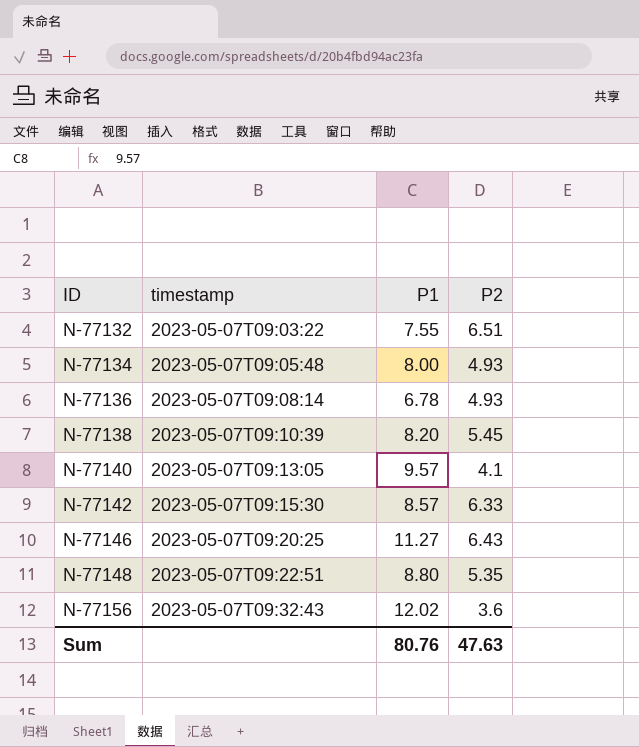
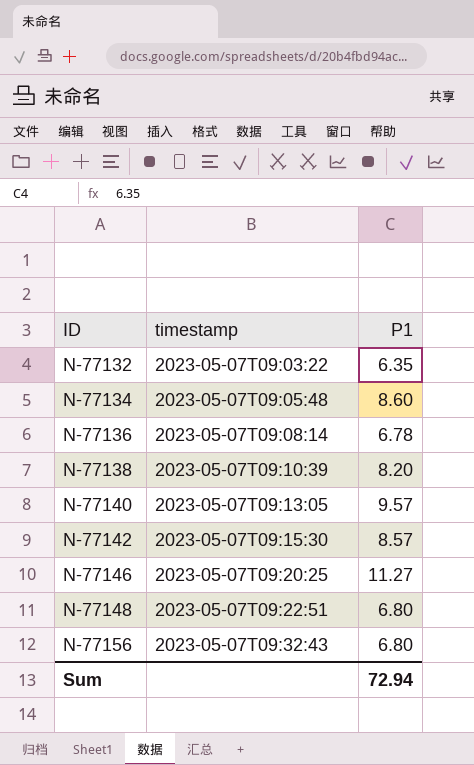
column P2 | position: 4 -> none
N-77132 | P1: 7.55 -> 6.35
N-77134 | P1: 8.00 -> 8.60
N-77148 | P1: 8.80 -> 6.80
N-77156 | P1: 12.02 -> 6.80
Sum | P1: 80.76 -> 72.94

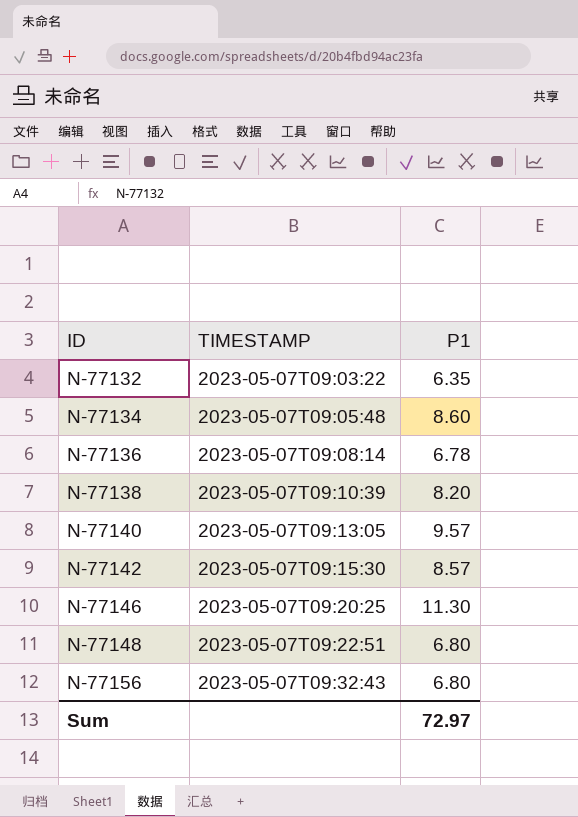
column name: timestamp -> TIMESTAMP
N-77146 | P1: 11.27 -> 11.30
Sum | P1: 72.94 -> 72.97

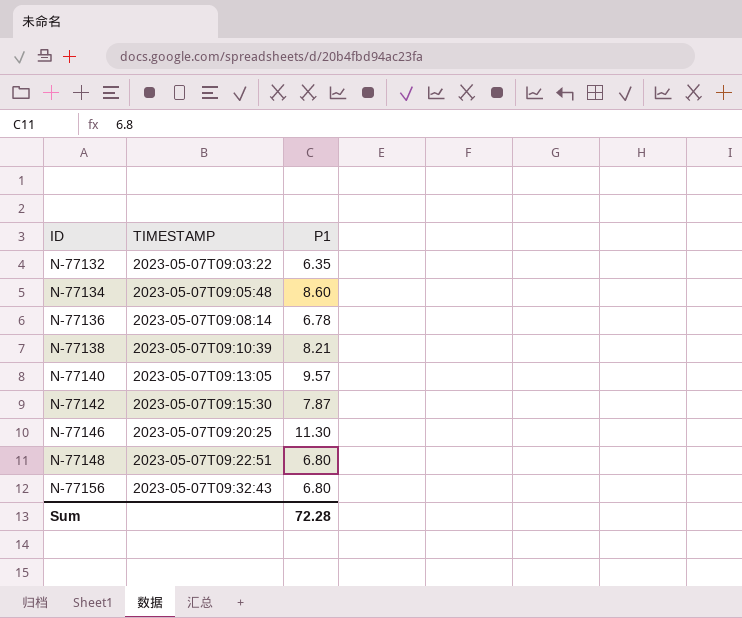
N-77138 | P1: 8.20 -> 8.21
N-77142 | P1: 8.57 -> 7.87
Sum | P1: 72.97 -> 72.28

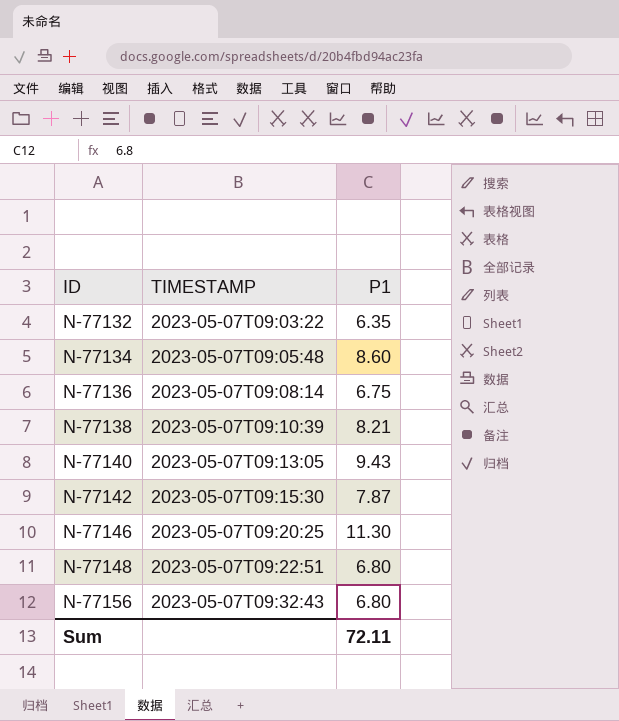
N-77136 | P1: 6.78 -> 6.75
N-77140 | P1: 9.57 -> 9.43
Sum | P1: 72.28 -> 72.11

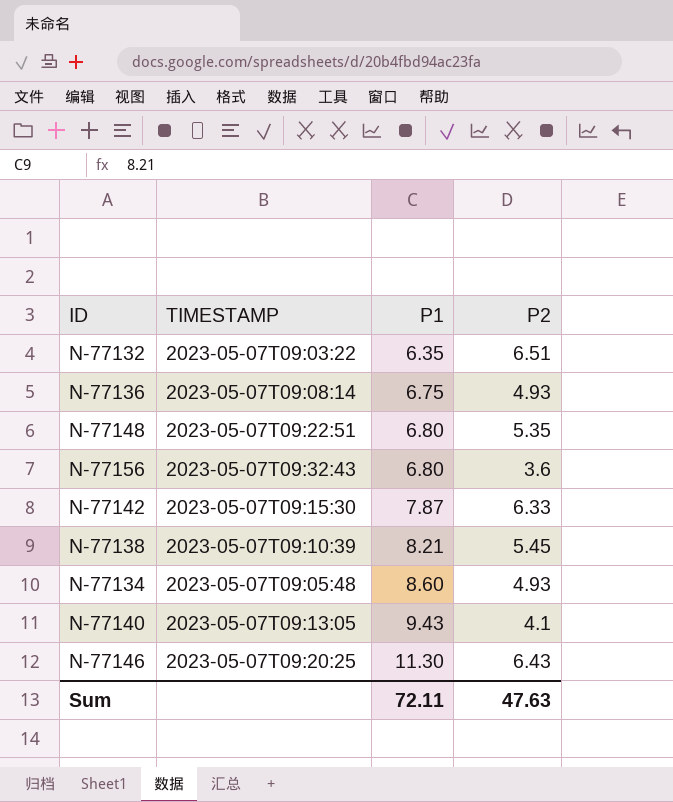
row order: ID ascending -> P1 ascending
column P2 | position: none -> 4

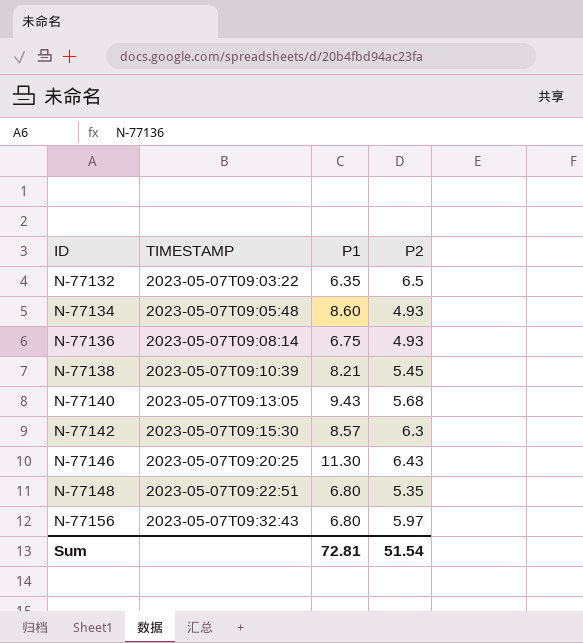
row order: P1 ascending -> ID ascending
N-77132 | P2: 6.51 -> 6.5
N-77140 | P2: 4.1 -> 5.68
N-77142 | P1: 7.87 -> 8.57
N-77142 | P2: 6.33 -> 6.3
N-77156 | P2: 3.6 -> 5.97
Sum | P1: 72.11 -> 72.81
Sum | P2: 47.63 -> 51.54

